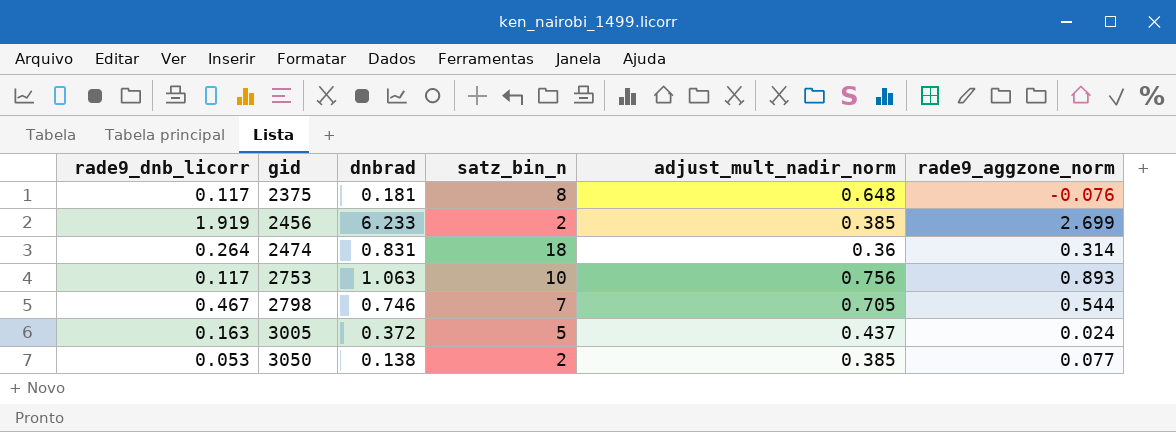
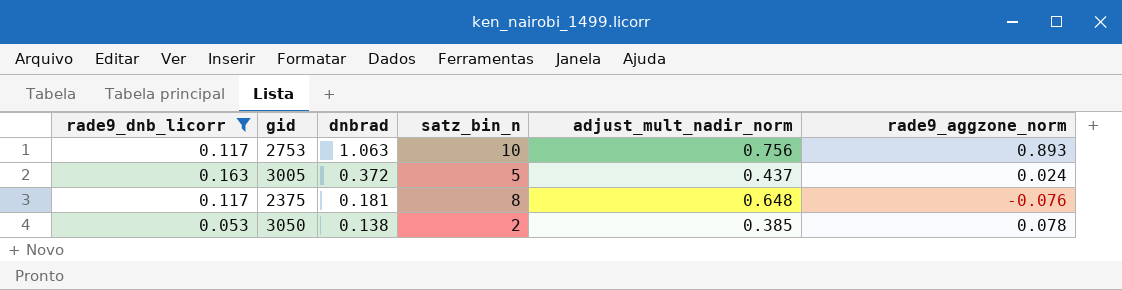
filter: none -> rade9_dnb_licorr <= 0.163
row order: gid ascending -> dnbrad descending
3050 | rade9_aggzone_norm: 0.077 -> 0.078

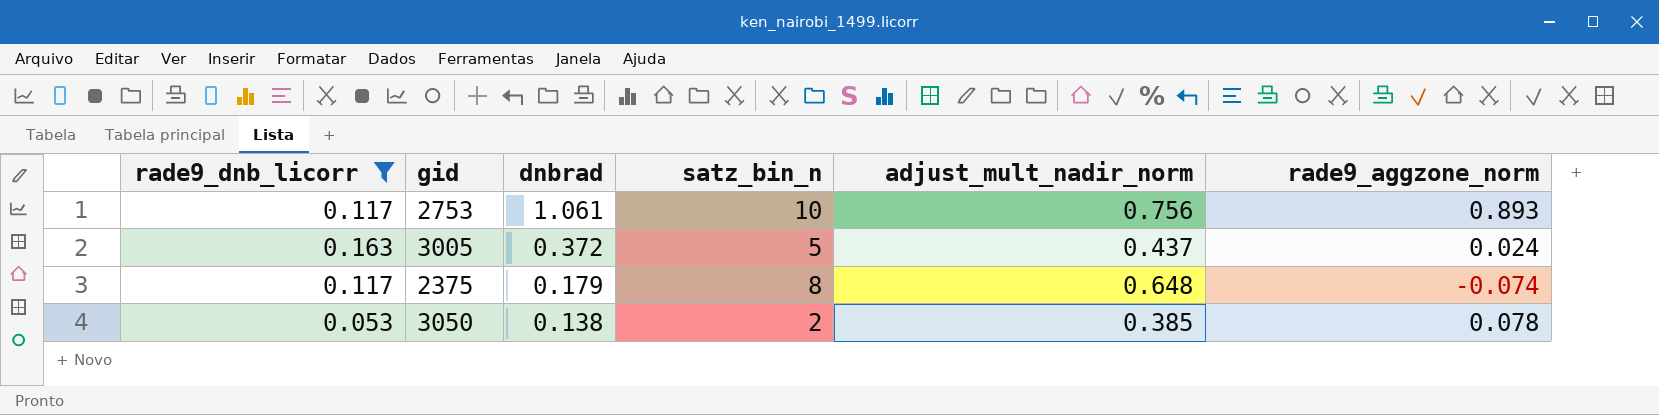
2753 | dnbrad: 1.063 -> 1.061
2375 | dnbrad: 0.181 -> 0.179
2375 | rade9_aggzone_norm: -0.076 -> -0.074

